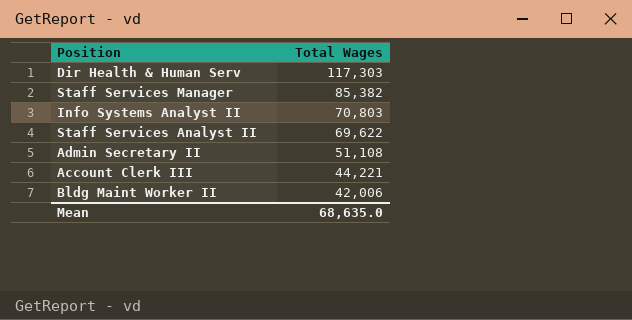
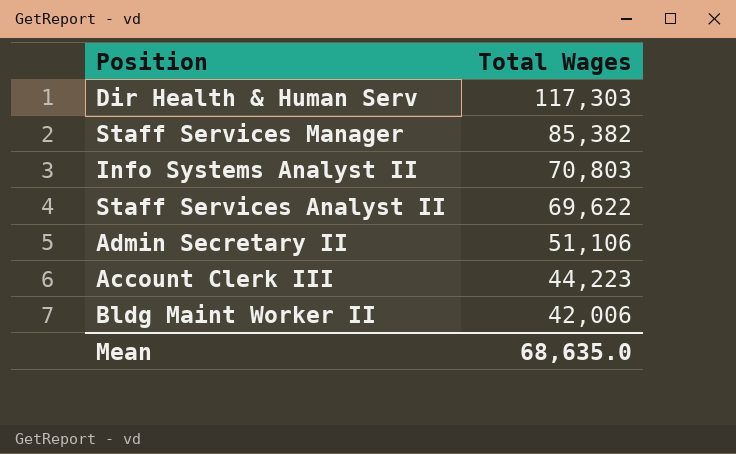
Admin Secretary II | Total Wages: 51,108 -> 51,106
Account Clerk III | Total Wages: 44,221 -> 44,223

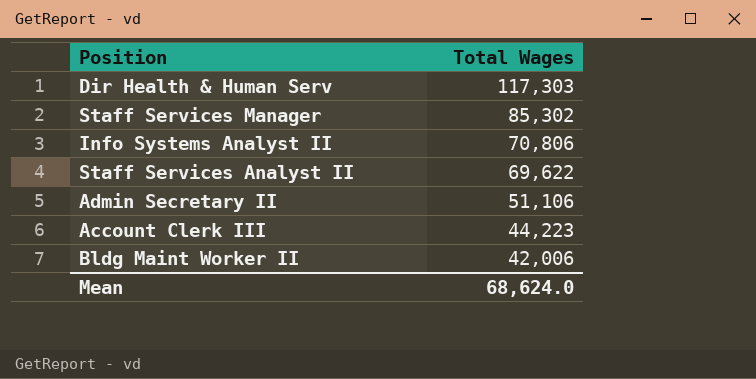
Staff Services Manager | Total Wages: 85,382 -> 85,302
Info Systems Analyst II | Total Wages: 70,803 -> 70,806
Mean | Total Wages: 68,635.0 -> 68,624.0

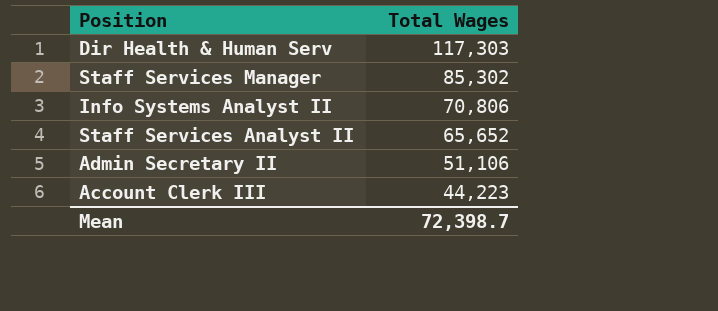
row Bldg Maint Worker II: 42,006 -> none
Staff Services Analyst II | Total Wages: 69,622 -> 65,652
Mean | Total Wages: 68,624.0 -> 72,398.7

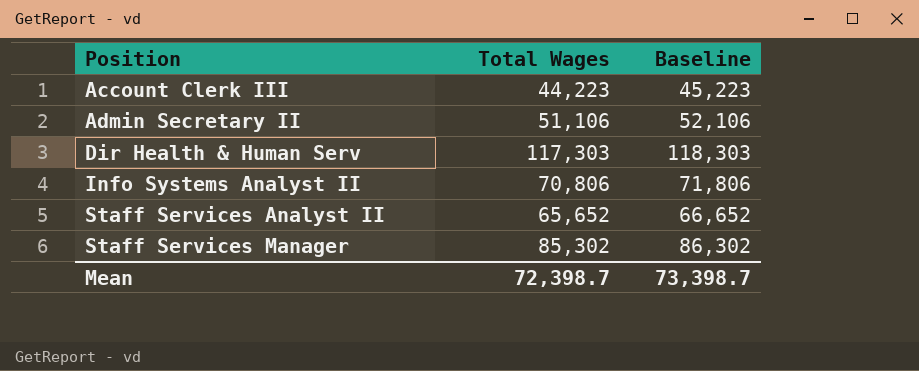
row order: Total Wages descending -> Position ascending
column Baseline | formula: none -> [Total Wages] + 1000

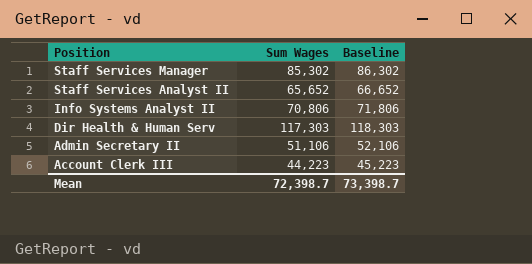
row order: Position ascending -> Position descending
column name: Total Wages -> Sum Wages

